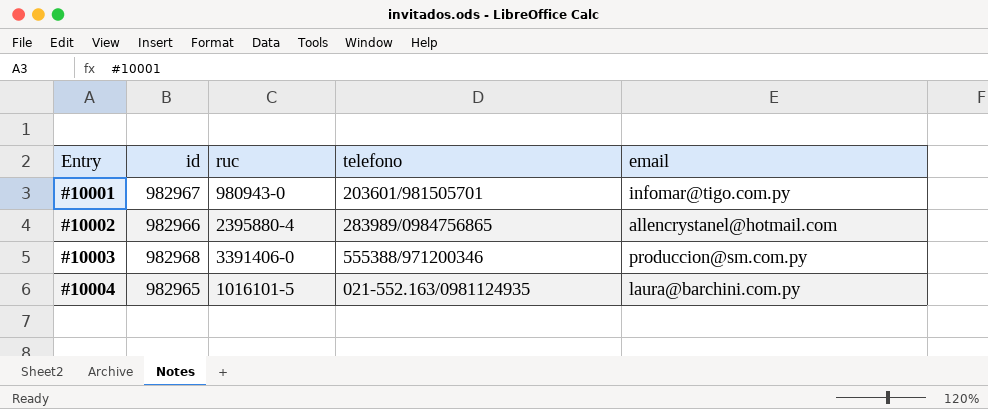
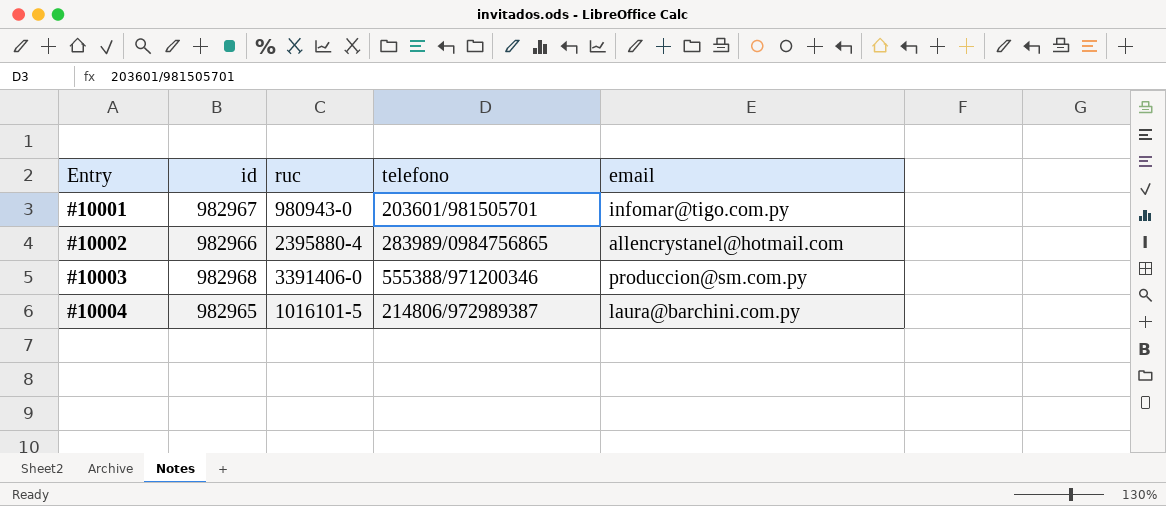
#10004 | telefono: 021-552.163/0981124935 -> 214806/972989387

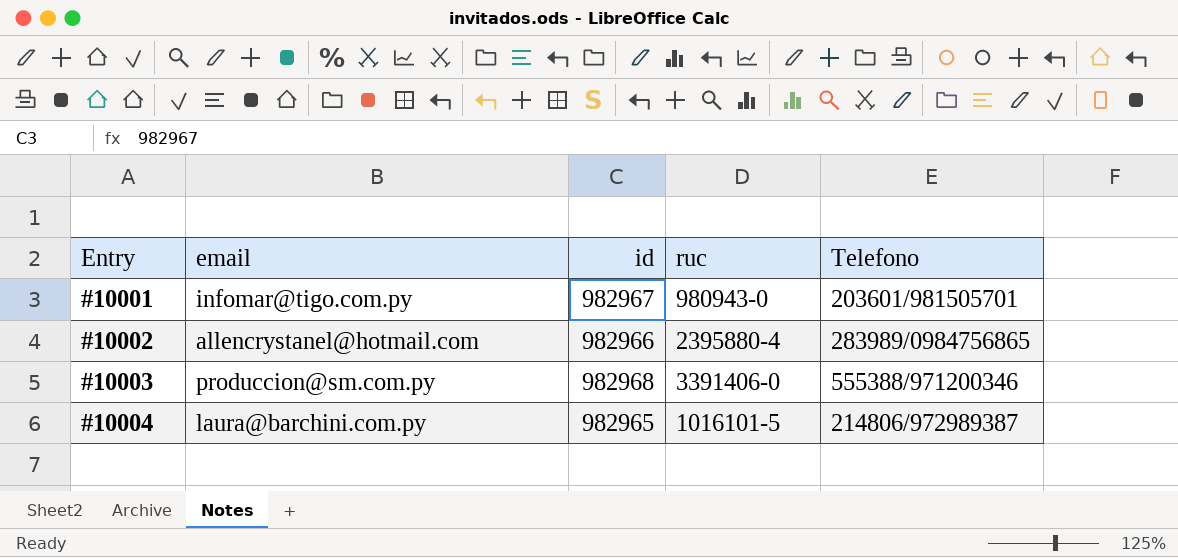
column email | position: 5 -> 2
column name: telefono -> Telefono

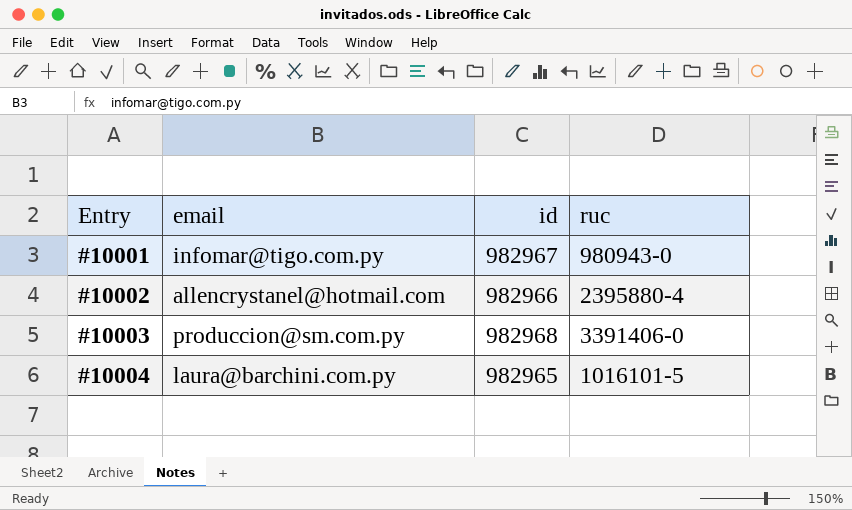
column Telefono | position: 5 -> none

